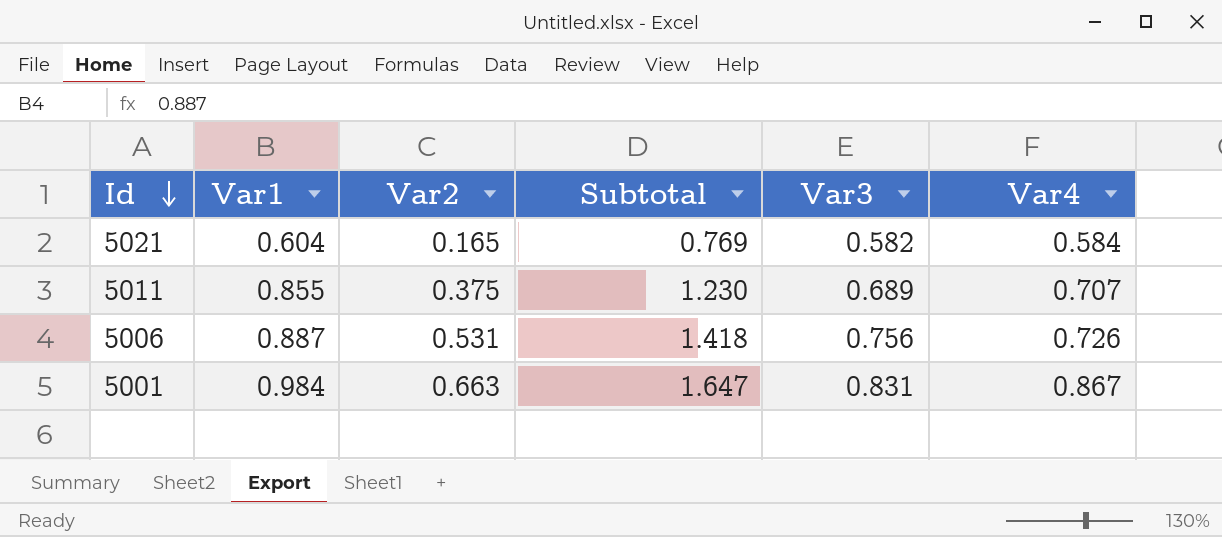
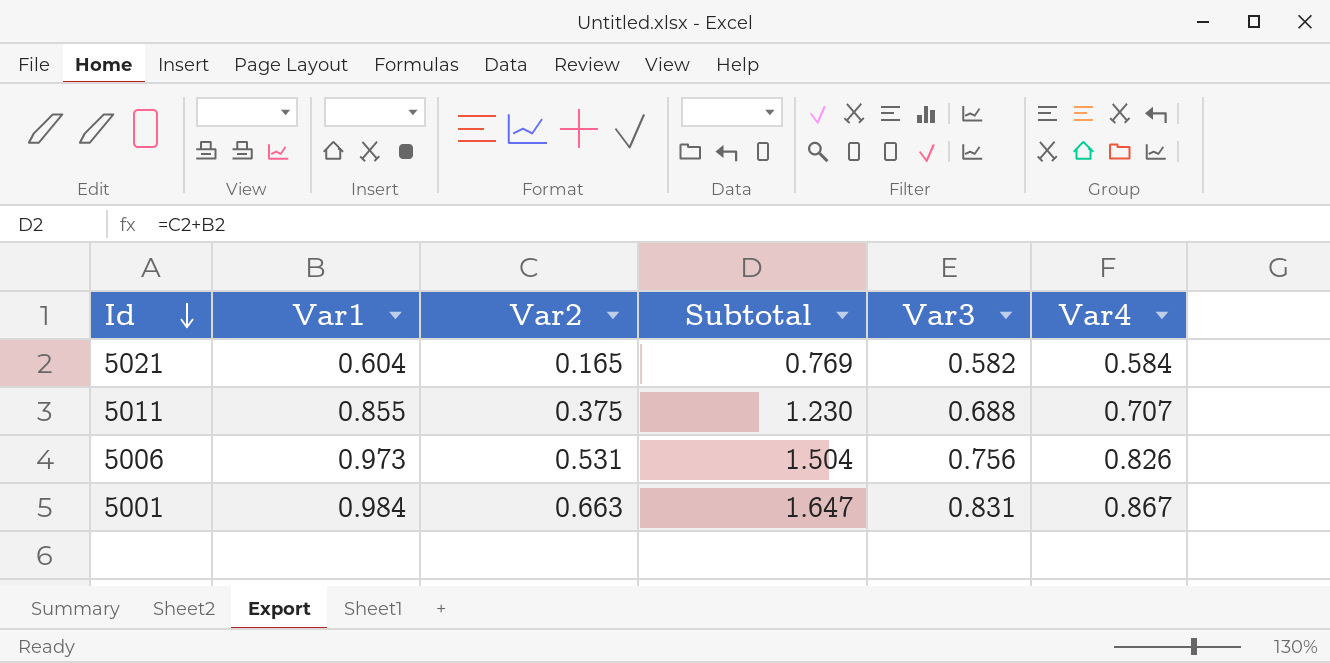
5011 | Var3: 0.689 -> 0.688
5006 | Var1: 0.887 -> 0.973
5006 | Subtotal: 1.418 -> 1.504
5006 | Var4: 0.726 -> 0.826

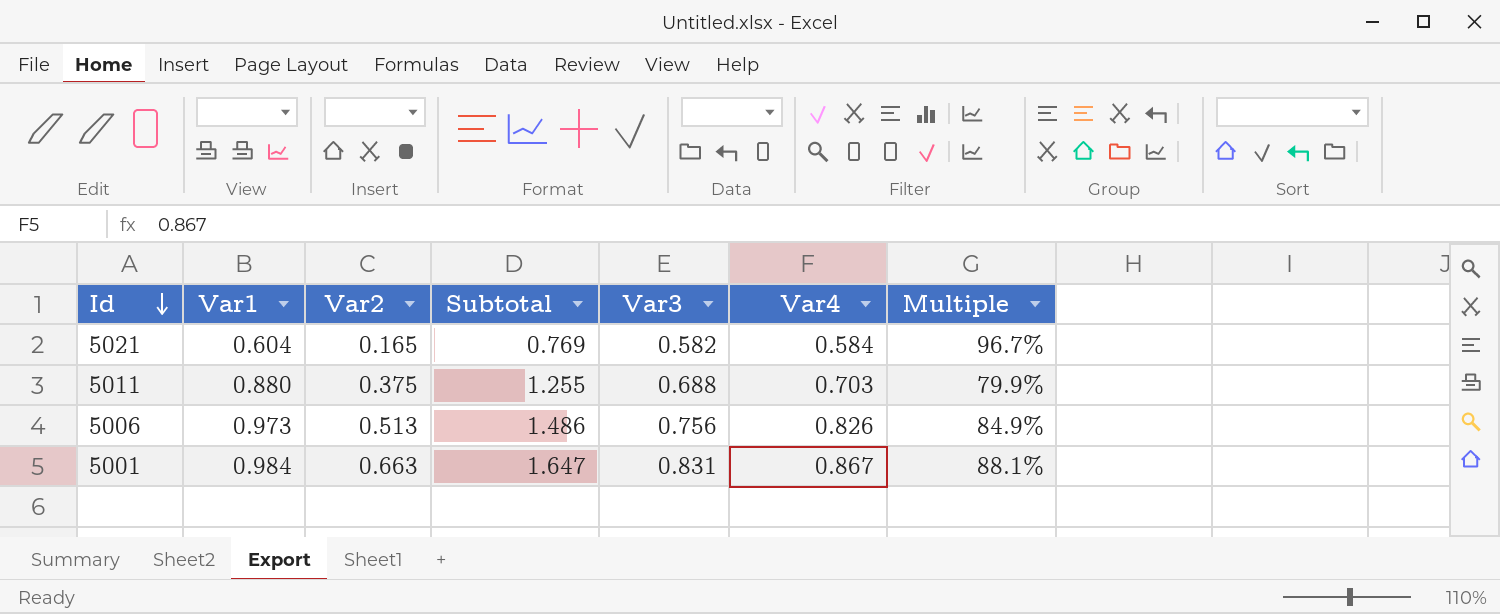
column Multiple | formula: none -> [Var4] / [Var1]
5011 | Var1: 0.855 -> 0.880
5011 | Subtotal: 1.230 -> 1.255
5011 | Var4: 0.707 -> 0.703
5006 | Var2: 0.531 -> 0.513
5006 | Subtotal: 1.504 -> 1.486

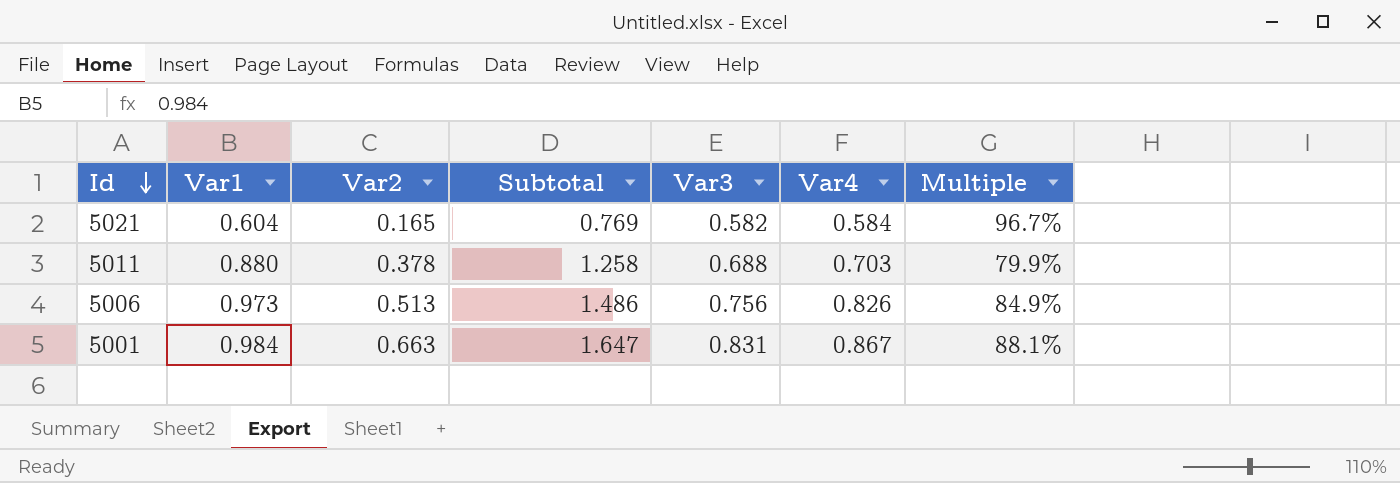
5011 | Var2: 0.375 -> 0.378
5011 | Subtotal: 1.255 -> 1.258

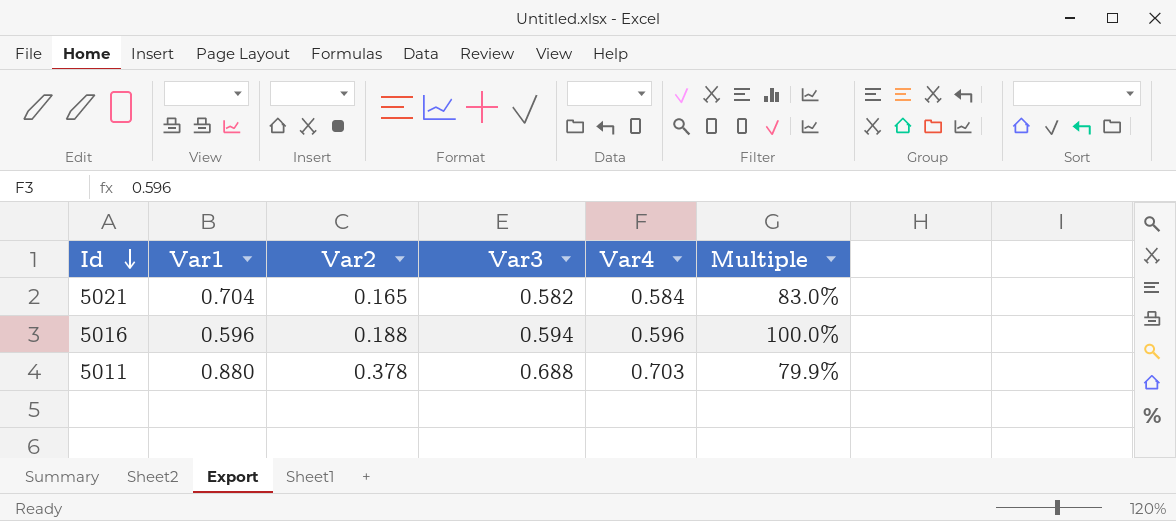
column Subtotal | formula: [Var1] + [Var2] -> none
row 5006: 0.973 | 0.513 | 1.486 | 0.756 | 0.826 | 84.9% -> none
row 5001: 0.984 | 0.663 | 1.647 | 0.831 | 0.867 | 88.1% -> none
5021 | Var1: 0.604 -> 0.704
5021 | Multiple: 96.7% -> 83.0%
row 5016: none -> 0.596 | 0.188 | 0.594 | 0.596 | 100.0%

